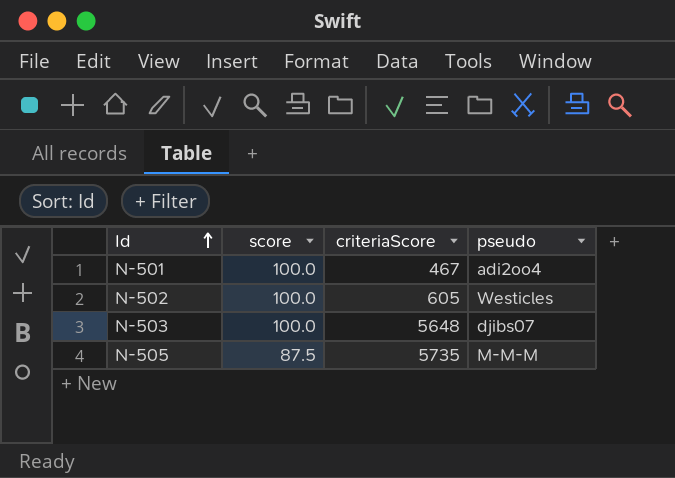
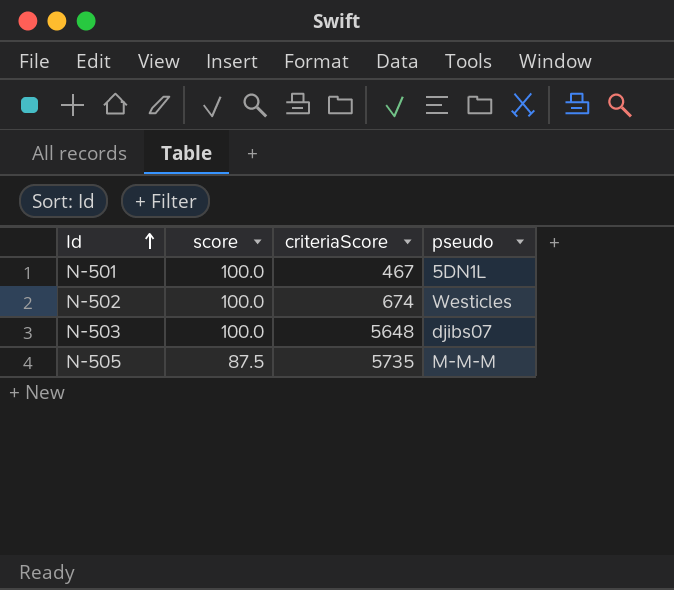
N-501 | pseudo: adi2oo4 -> 5DN1L
N-502 | criteriaScore: 605 -> 674

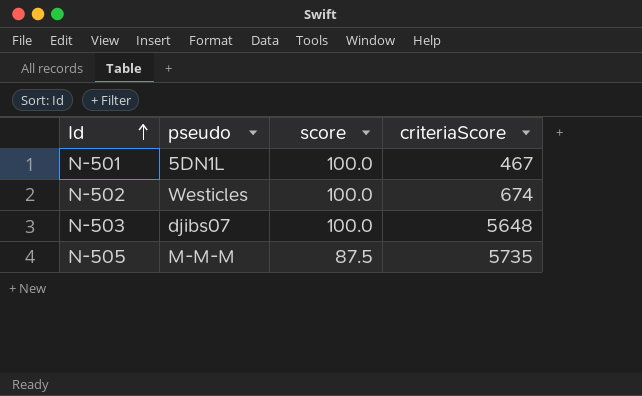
column pseudo | position: 4 -> 2

